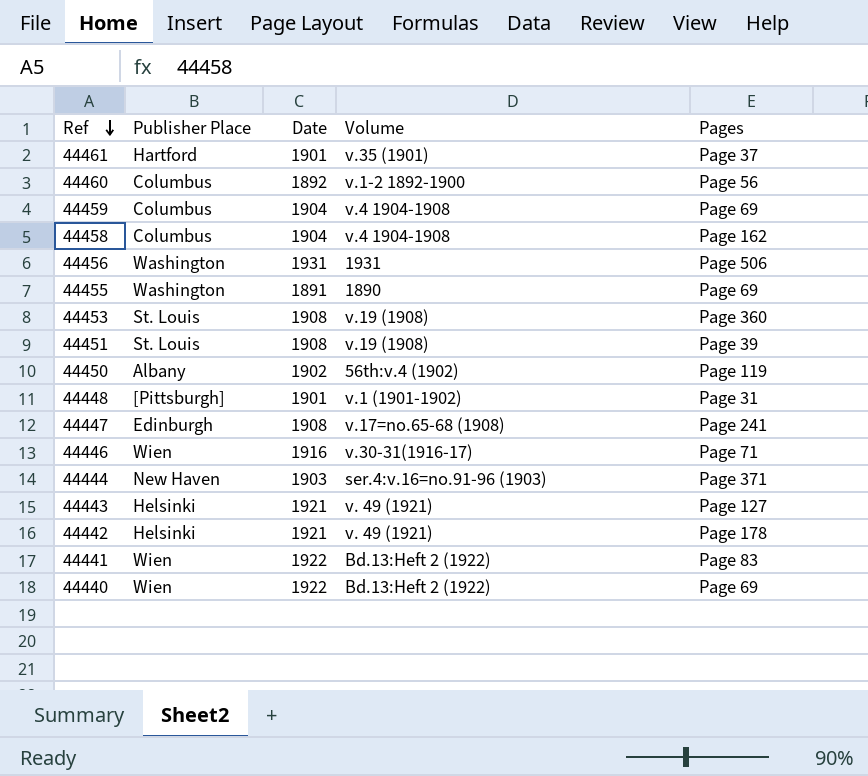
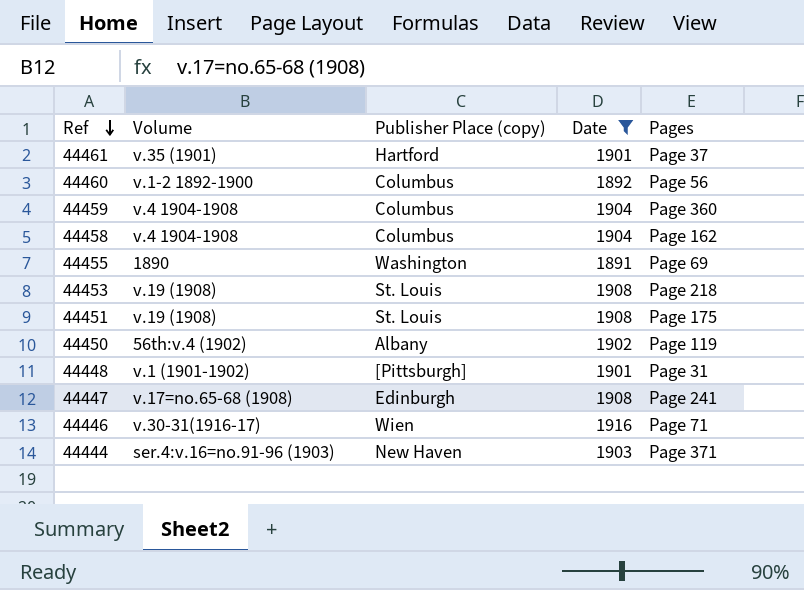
filter: none -> Date <= 1916
column Volume | position: 4 -> 2
column name: Publisher Place -> Publisher Place (copy)
44459 | Pages: Page 69 -> Page 360
44453 | Pages: Page 360 -> Page 218
44451 | Pages: Page 39 -> Page 175

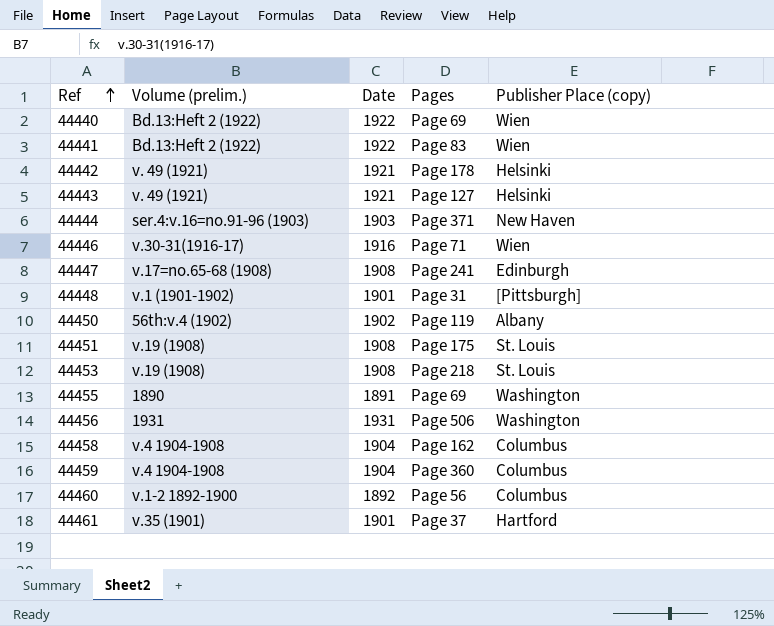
filter: Date <= 1916 -> none
row order: Ref descending -> Ref ascending
column name: Volume -> Volume (prelim.)
column Publisher Place (copy) | position: 3 -> 5

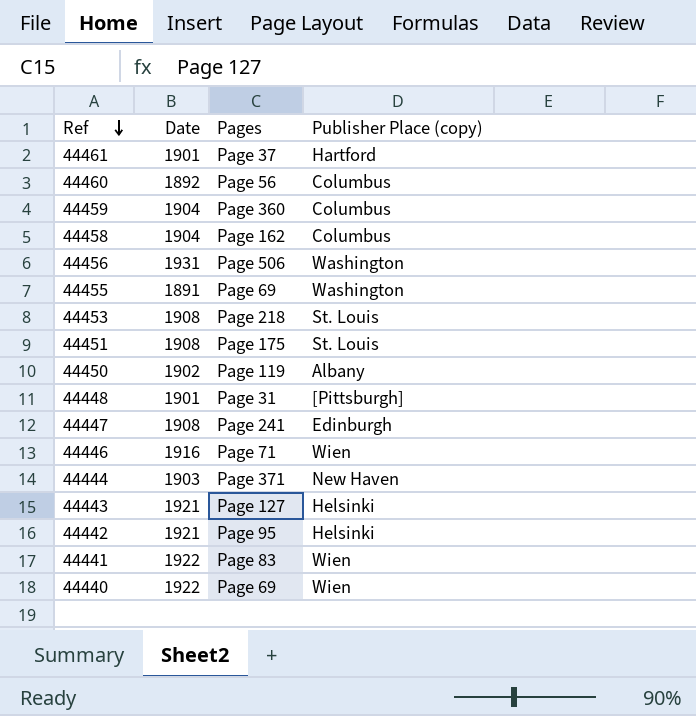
row order: Ref ascending -> Ref descending
column Volume (prelim.) | position: 2 -> none
44442 | Pages: Page 178 -> Page 95

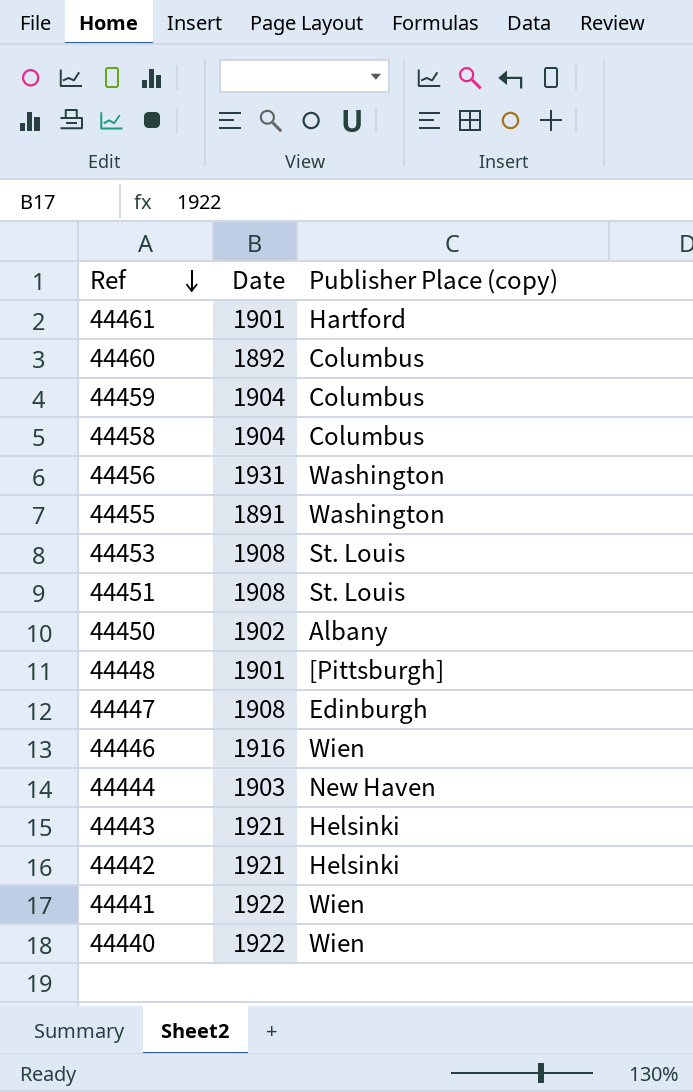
column Pages | position: 3 -> none

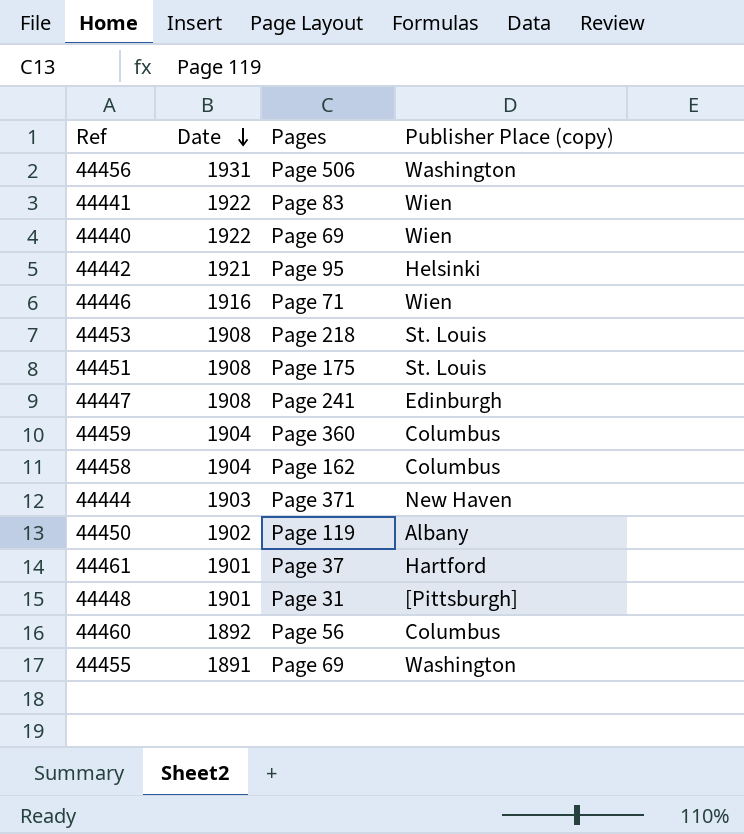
row order: Ref descending -> Date descending
column Pages | position: none -> 3
row 44443: 1921 | Helsinki -> none

